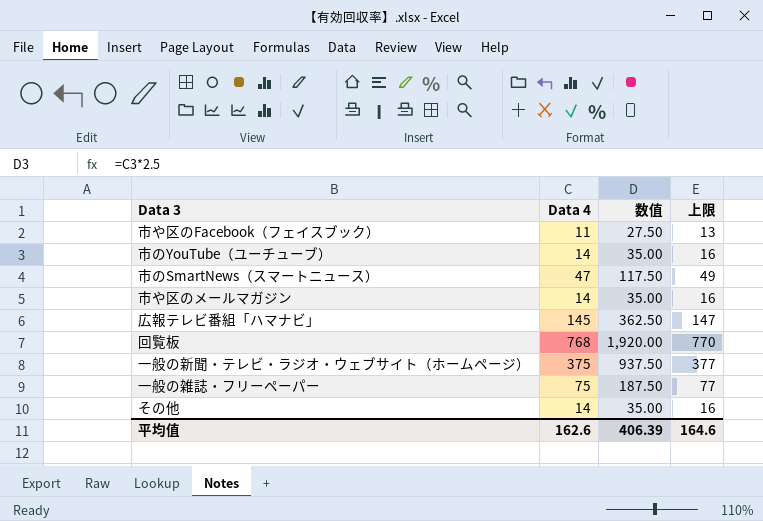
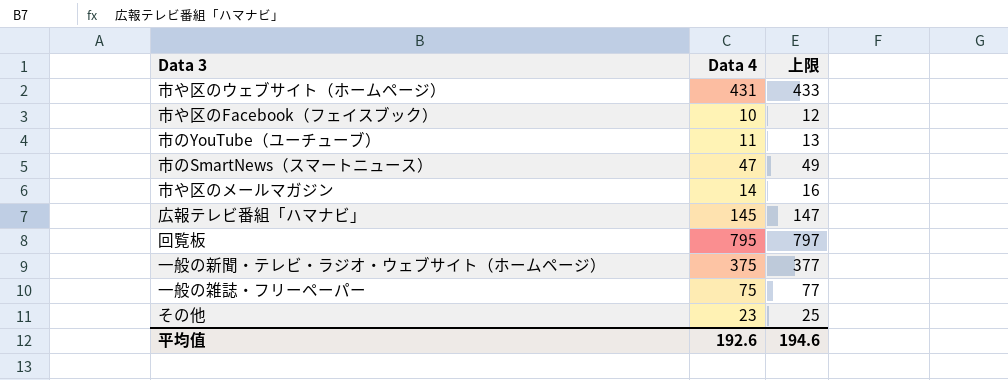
column 数值 | formula: [Data 4] * 2.5 -> none
row 市や区のウェブサイト（ホームページ）: none -> 431 | 433
市や区のFacebook（フェイスブック） | Data 4: 11 -> 10
市や区のFacebook（フェイスブック） | 上限: 13 -> 12
市のYouTube（ユーチューブ） | Data 4: 14 -> 11
市のYouTube（ユーチューブ） | 上限: 16 -> 13
回覧板 | Data 4: 768 -> 795
回覧板 | 上限: 770 -> 797
その他 | Data 4: 14 -> 23
その他 | 上限: 16 -> 25
平均值 | Data 4: 162.6 -> 192.6
平均值 | 上限: 164.6 -> 194.6

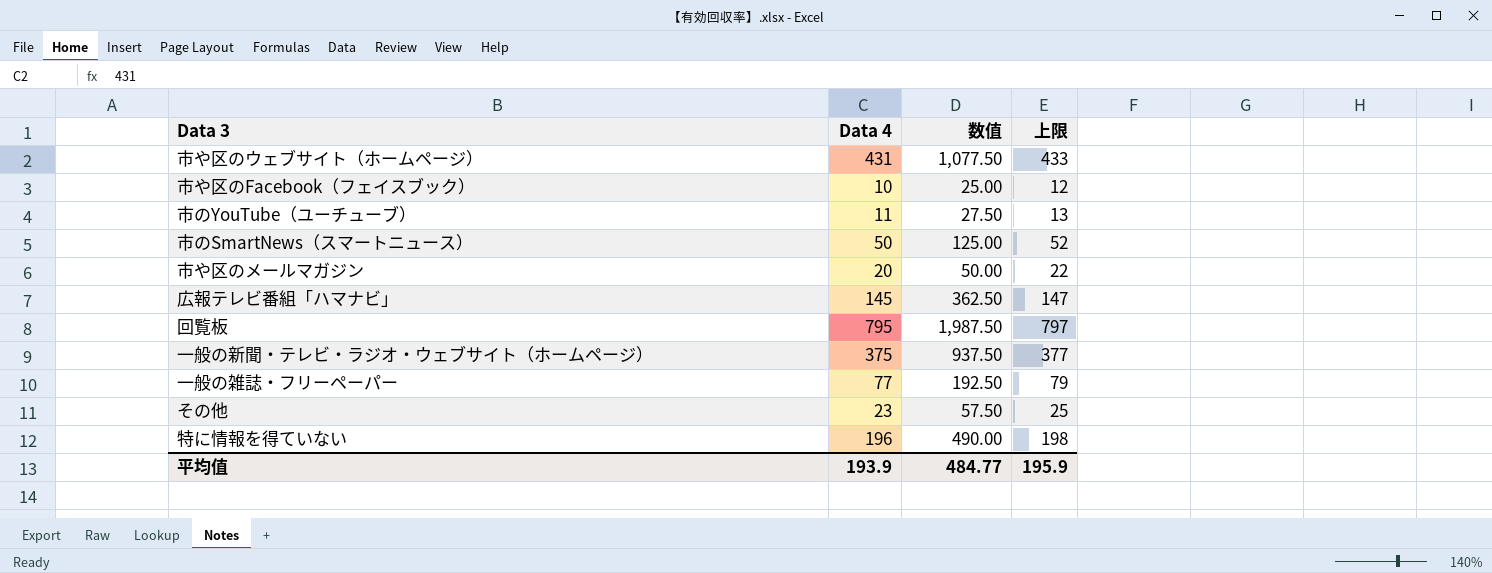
column 数值 | formula: none -> [Data 4] * 2.5
市のSmartNews（スマートニュース） | Data 4: 47 -> 50
市のSmartNews（スマートニュース） | 上限: 49 -> 52
市や区のメールマガジン | Data 4: 14 -> 20
市や区のメールマガジン | 上限: 16 -> 22
一般の雑誌・フリーペーパー | Data 4: 75 -> 77
一般の雑誌・フリーペーパー | 上限: 77 -> 79
row 特に情報を得ていない: none -> 196 | 490.00 | 198
平均值 | Data 4: 192.6 -> 193.9
平均值 | 上限: 194.6 -> 195.9

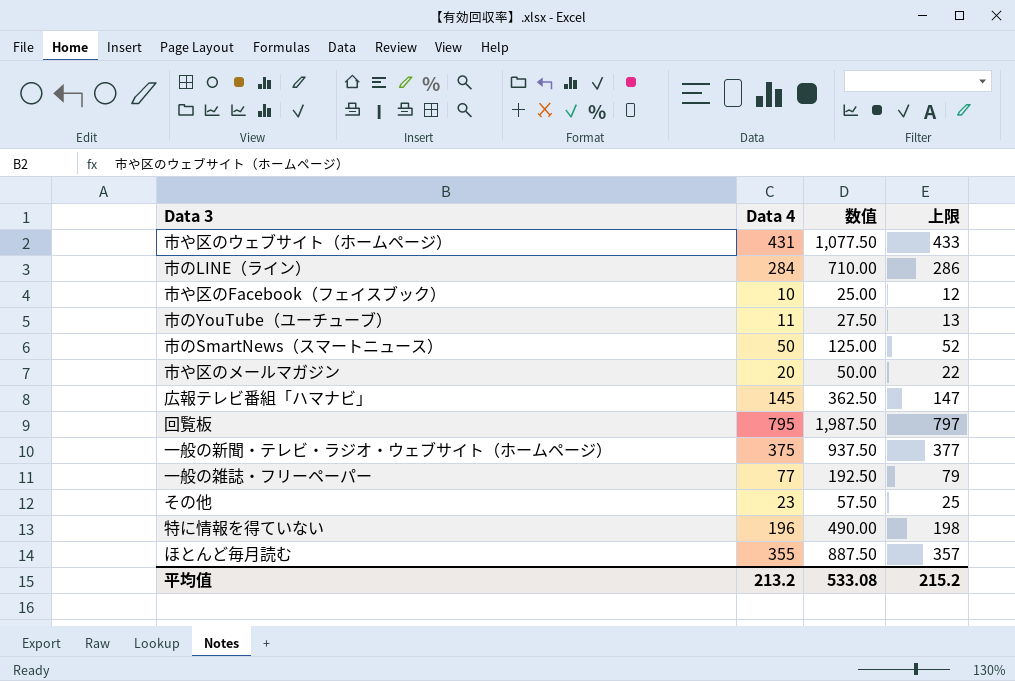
row 市のLINE（ライン）: none -> 284 | 710.00 | 286
row ほとんど毎月読む: none -> 355 | 887.50 | 357
平均值 | Data 4: 193.9 -> 213.2
平均值 | 数值: 484.77 -> 533.08
平均值 | 上限: 195.9 -> 215.2

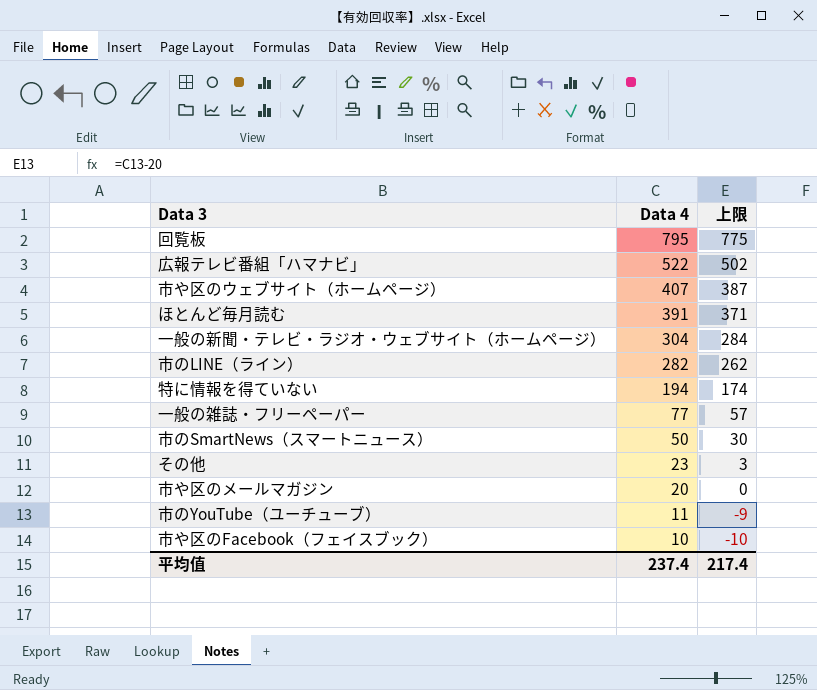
row order: none -> Data 4 descending
column 数值 | formula: [Data 4] * 2.5 -> none
column 上限 | formula: [Data 4] + 2 -> [Data 4] - 20
広報テレビ番組「ハマナビ」 | Data 4: 145 -> 522
市や区のウェブサイト（ホームページ） | Data 4: 431 -> 407
ほとんど毎月読む | Data 4: 355 -> 391
一般の新聞・テレビ・ラジオ・ウェブサイト（ホームページ） | Data 4: 375 -> 304
市のLINE（ライン） | Data 4: 284 -> 282
特に情報を得ていない | Data 4: 196 -> 194
平均值 | Data 4: 213.2 -> 237.4
平均值 | 上限: 215.2 -> 217.4

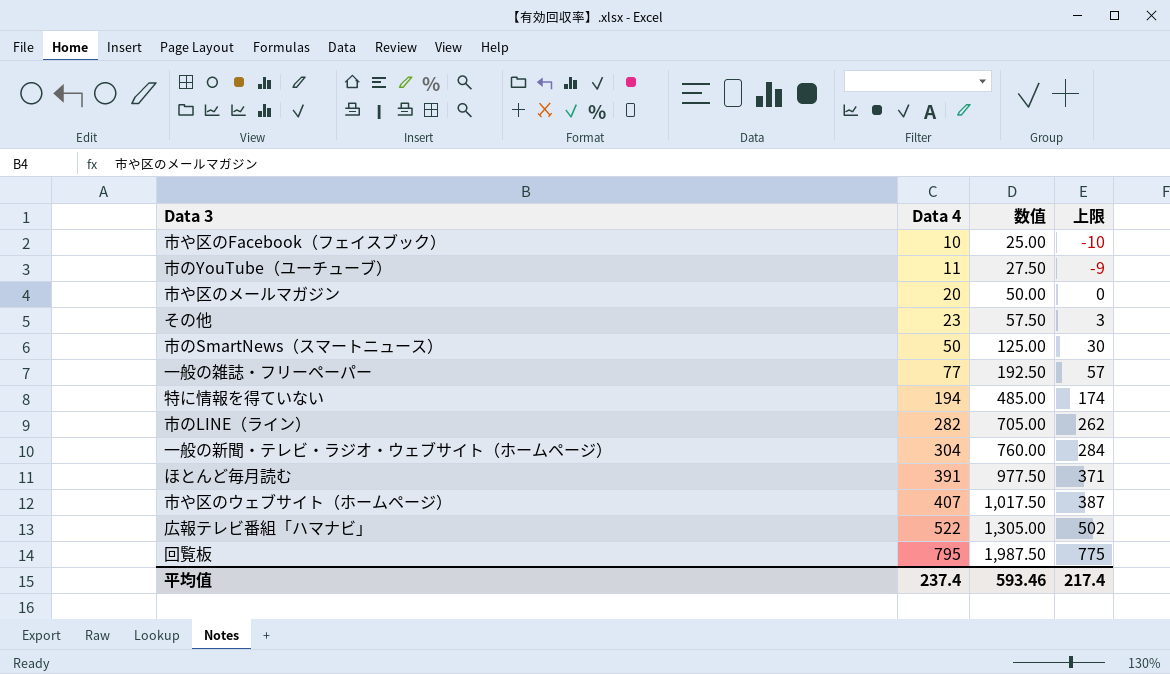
row order: Data 4 descending -> Data 4 ascending
column 数值 | formula: none -> [Data 4] * 2.5

